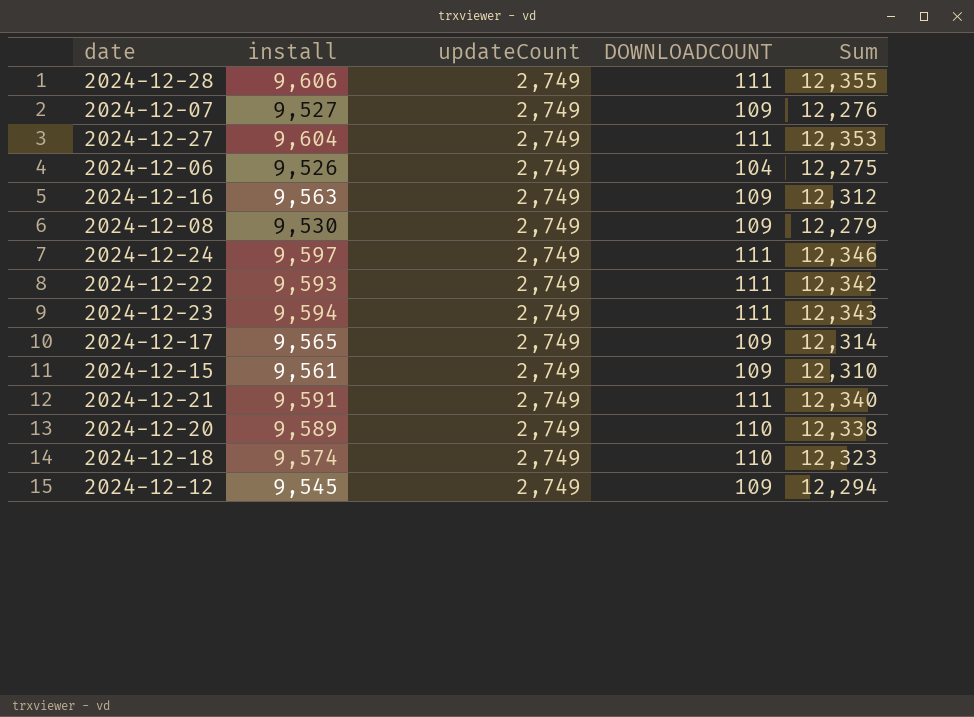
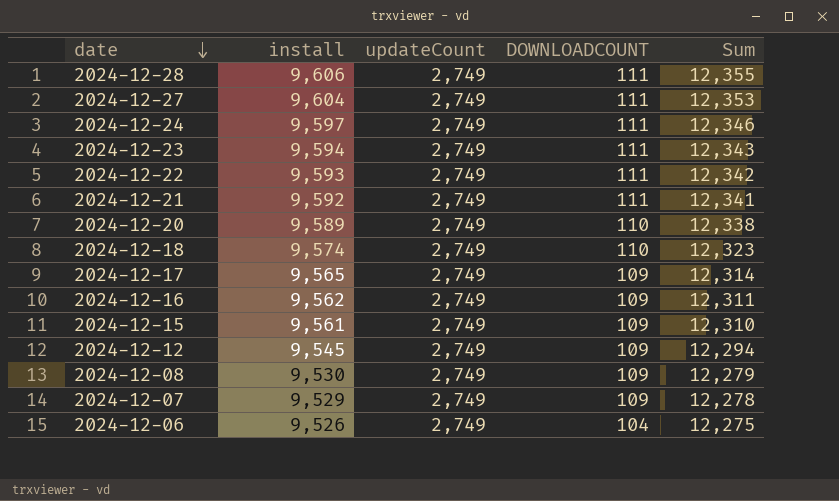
row order: none -> date descending
2024-12-21 | install: 9,591 -> 9,592
2024-12-21 | Sum: 12,340 -> 12,341
2024-12-16 | install: 9,563 -> 9,562
2024-12-16 | Sum: 12,312 -> 12,311
2024-12-07 | install: 9,527 -> 9,529
2024-12-07 | Sum: 12,276 -> 12,278

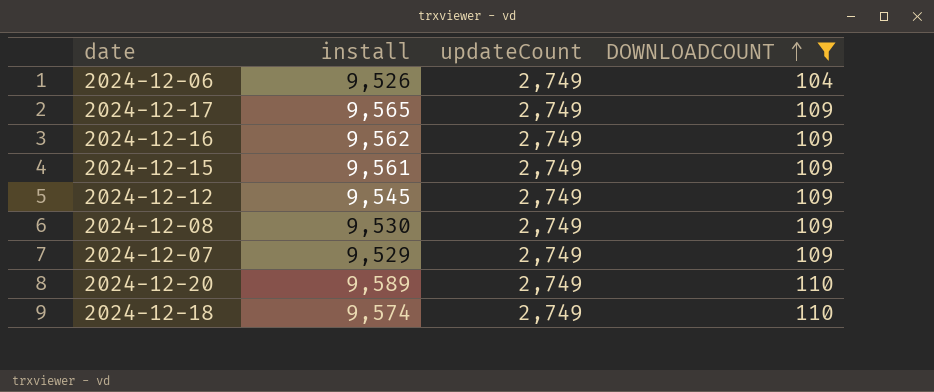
filter: none -> DOWNLOADCOUNT != 111
row order: date descending -> DOWNLOADCOUNT ascending
column Sum | formula: [install] + [updateCount] -> none

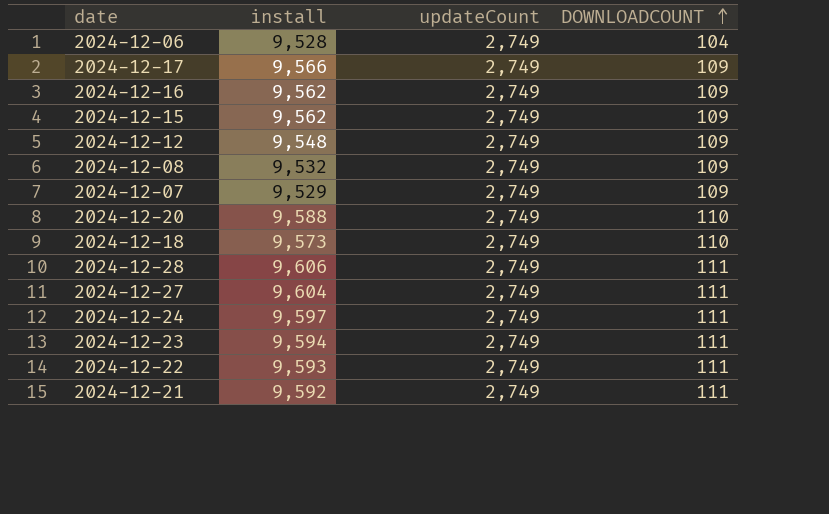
filter: DOWNLOADCOUNT != 111 -> none
2024-12-06 | install: 9,526 -> 9,528
2024-12-17 | install: 9,565 -> 9,566
2024-12-15 | install: 9,561 -> 9,562
2024-12-12 | install: 9,545 -> 9,548
2024-12-08 | install: 9,530 -> 9,532
2024-12-20 | install: 9,589 -> 9,588
2024-12-18 | install: 9,574 -> 9,573

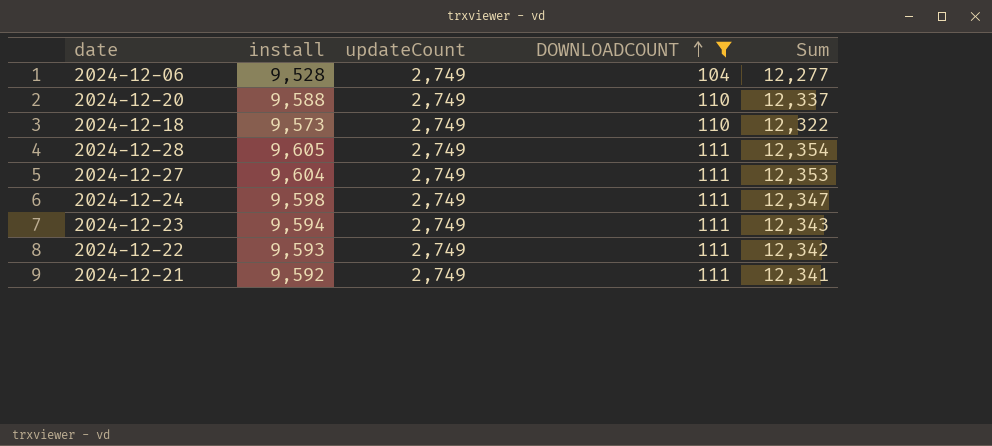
filter: none -> DOWNLOADCOUNT != 109
column Sum | formula: none -> [install] + [updateCount]
2024-12-28 | install: 9,606 -> 9,605
2024-12-24 | install: 9,597 -> 9,598

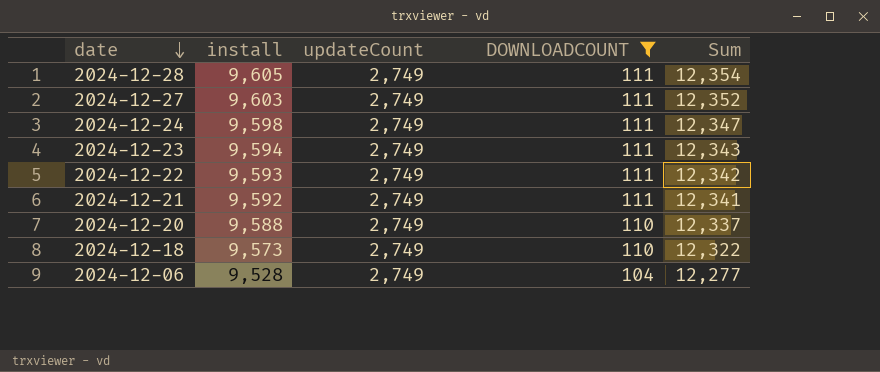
row order: DOWNLOADCOUNT ascending -> date descending
2024-12-27 | install: 9,604 -> 9,603
2024-12-27 | Sum: 12,353 -> 12,352

